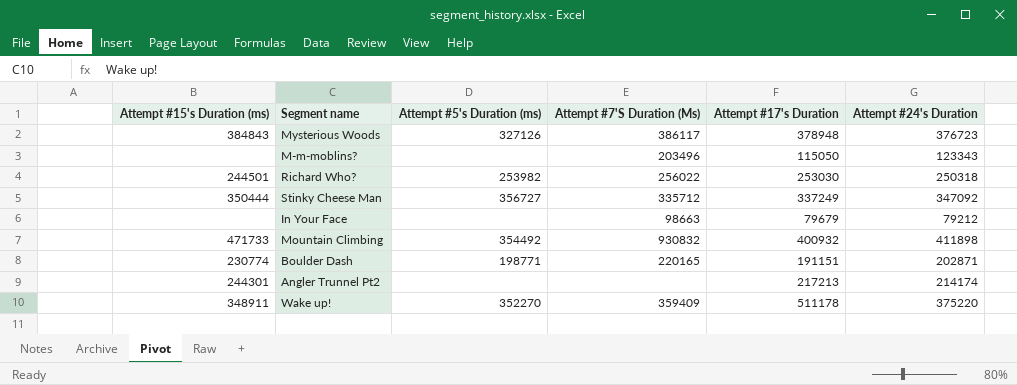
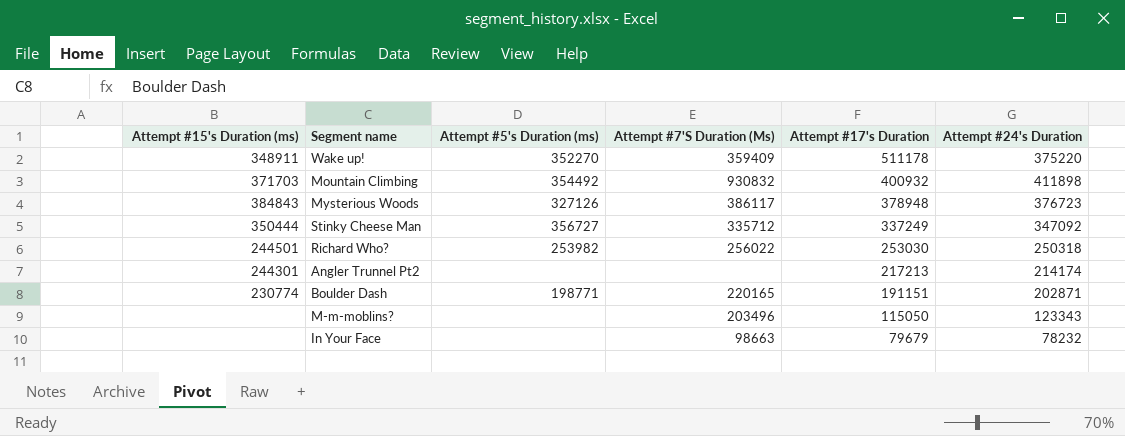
row order: none -> Attempt #17's Duration descending
Mountain Climbing | Attempt #15's Duration (ms): 471733 -> 371703
In Your Face | Attempt #24's Duration: 79212 -> 78232

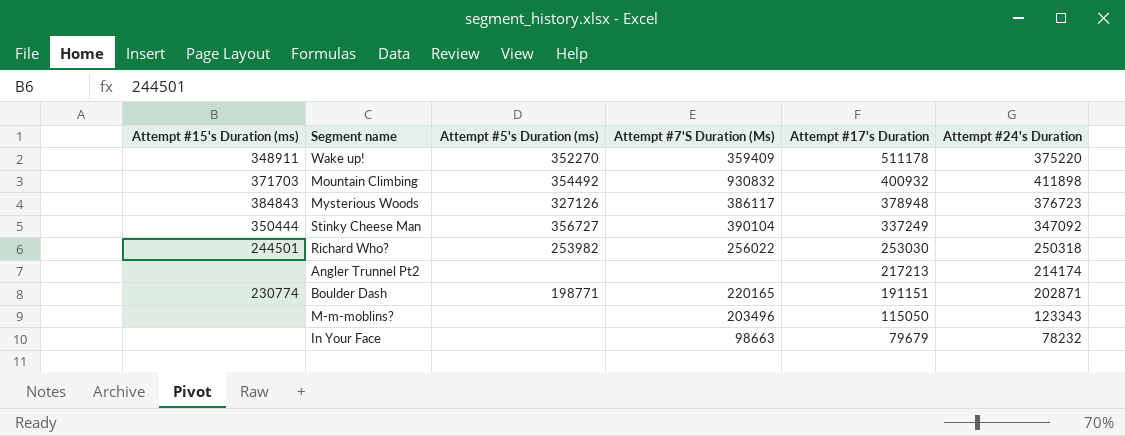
Stinky Cheese Man | Attempt #7'S Duration (Ms): 335712 -> 390104
Angler Trunnel Pt2 | Attempt #15's Duration (ms): 244301 -> none

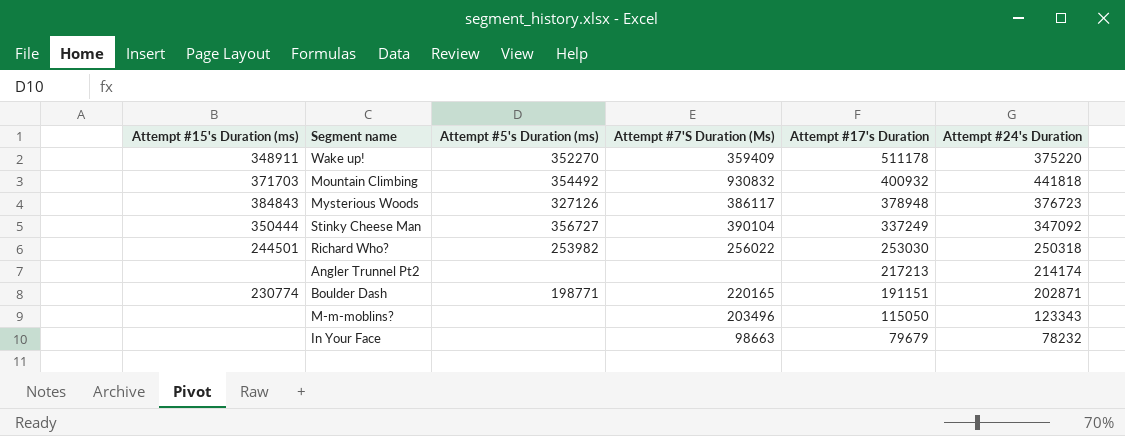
Mountain Climbing | Attempt #24's Duration: 411898 -> 441818

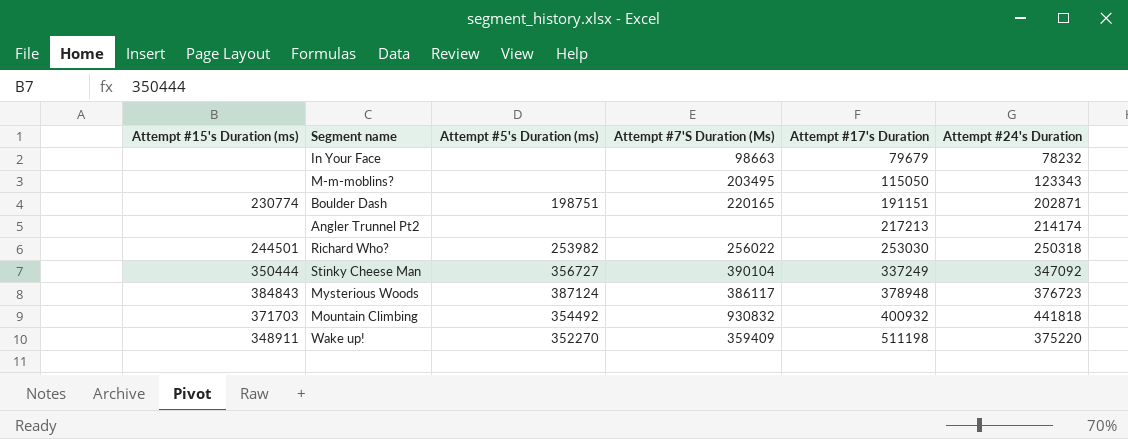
row order: Attempt #17's Duration descending -> Attempt #17's Duration ascending
M-m-moblins? | Attempt #7'S Duration (Ms): 203496 -> 203495
Boulder Dash | Attempt #5's Duration (ms): 198771 -> 198751
Mysterious Woods | Attempt #5's Duration (ms): 327126 -> 387124
Wake up! | Attempt #17's Duration: 511178 -> 511198

